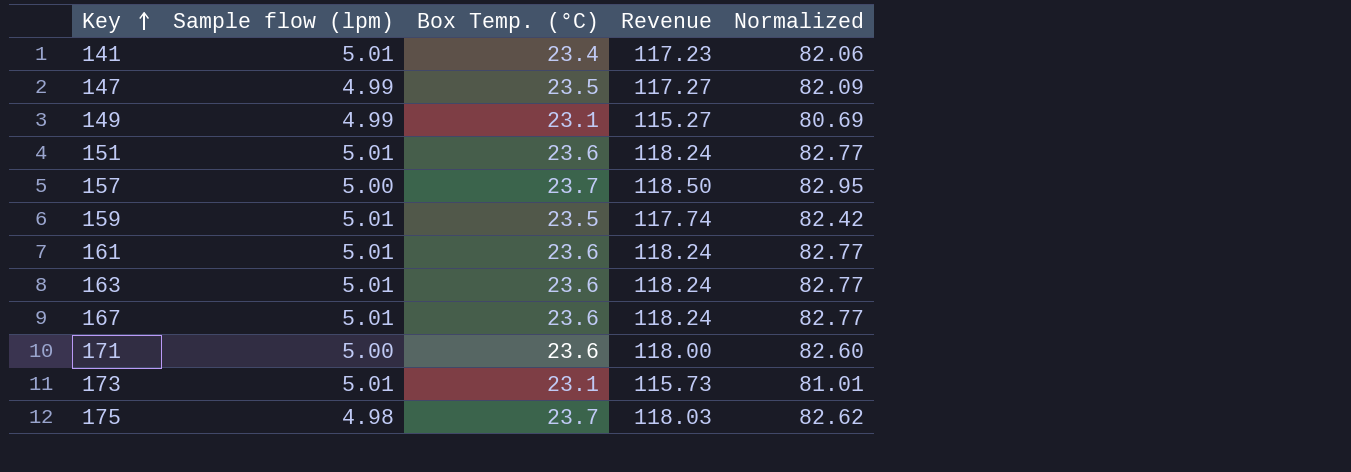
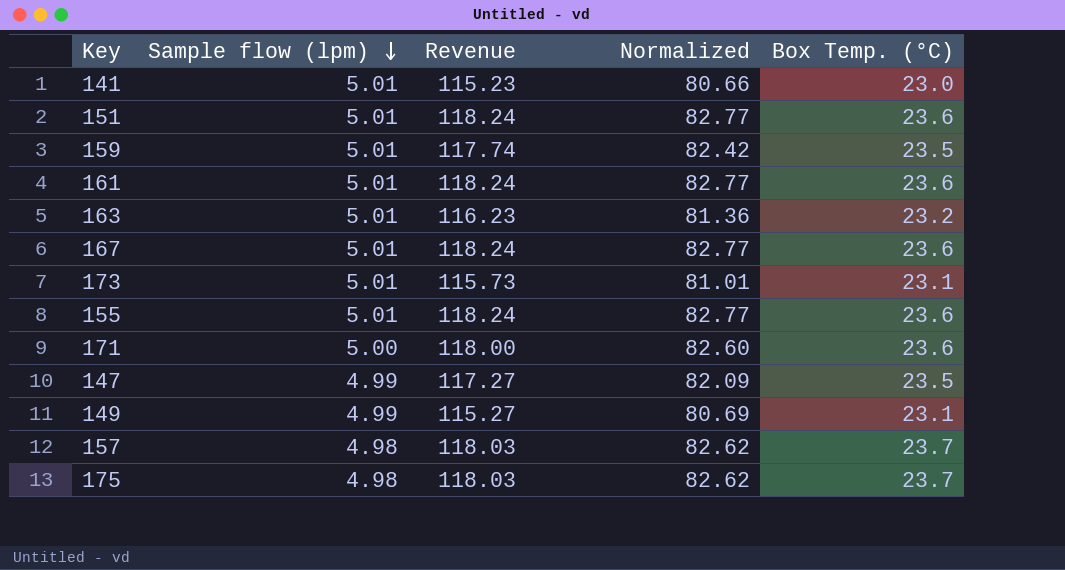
row order: Key ascending -> Sample flow (lpm) descending
column Box Temp. (°C) | position: 3 -> 5
141 | Revenue: 117.23 -> 115.23
141 | Normalized: 82.06 -> 80.66
141 | Box Temp. (°C): 23.4 -> 23.0
163 | Revenue: 118.24 -> 116.23
163 | Normalized: 82.77 -> 81.36
163 | Box Temp. (°C): 23.6 -> 23.2
row 155: none -> 5.01 | 118.24 | 82.77 | 23.6
157 | Sample flow (lpm): 5.00 -> 4.98
157 | Revenue: 118.50 -> 118.03
157 | Normalized: 82.95 -> 82.62

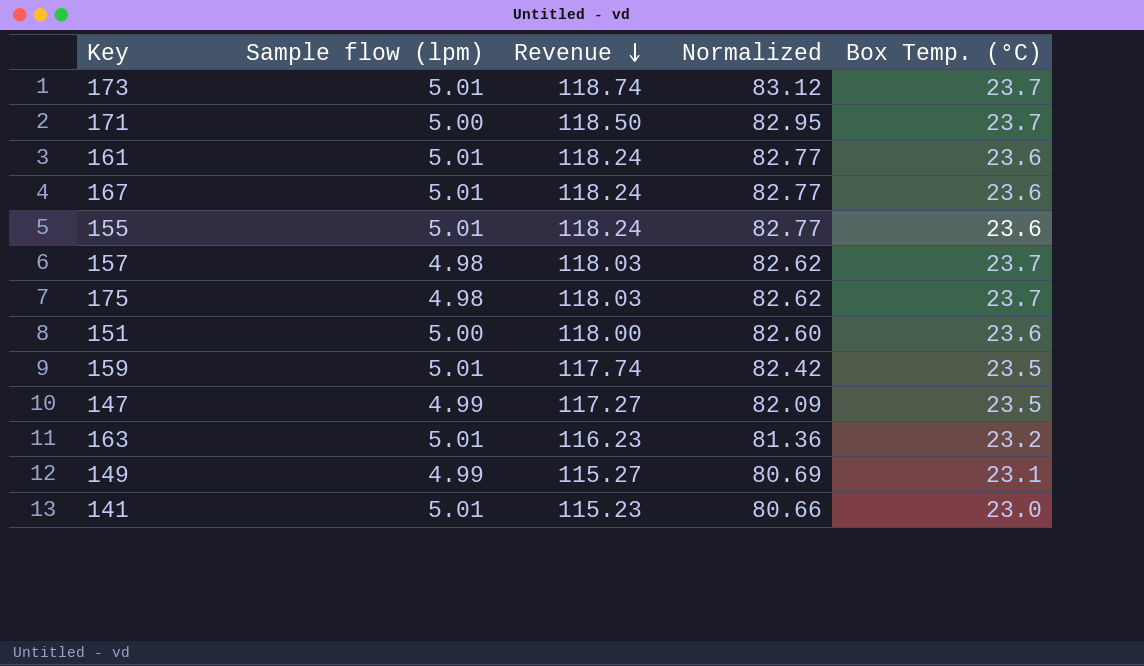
row order: Sample flow (lpm) descending -> Revenue descending
173 | Revenue: 115.73 -> 118.74
173 | Normalized: 81.01 -> 83.12
173 | Box Temp. (°C): 23.1 -> 23.7
171 | Revenue: 118.00 -> 118.50
171 | Normalized: 82.60 -> 82.95
171 | Box Temp. (°C): 23.6 -> 23.7
151 | Sample flow (lpm): 5.01 -> 5.00
151 | Revenue: 118.24 -> 118.00
151 | Normalized: 82.77 -> 82.60

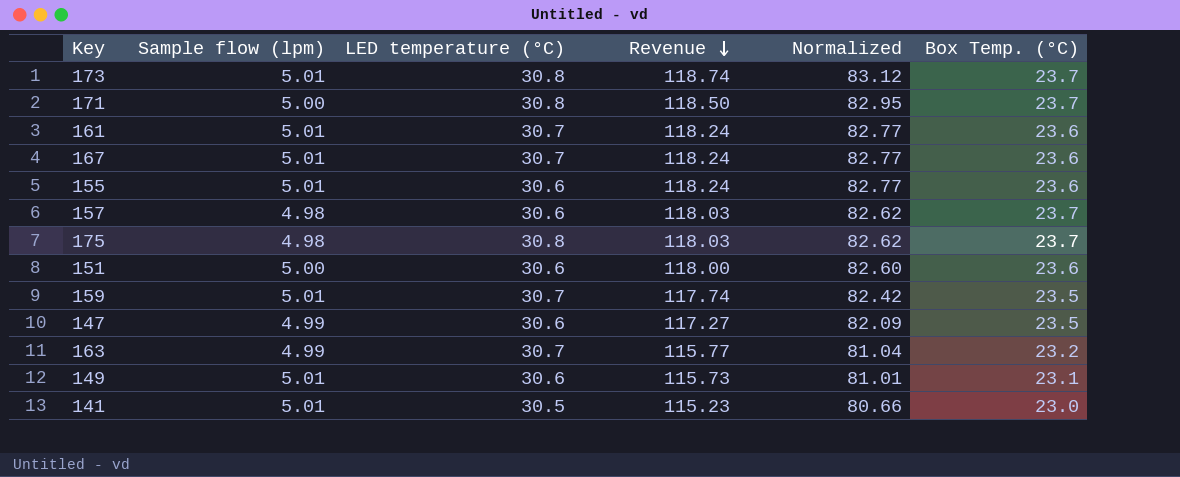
column LED temperature (°C) | position: none -> 3
163 | Sample flow (lpm): 5.01 -> 4.99
163 | Revenue: 116.23 -> 115.77
163 | Normalized: 81.36 -> 81.04
149 | Sample flow (lpm): 4.99 -> 5.01
149 | Revenue: 115.27 -> 115.73
149 | Normalized: 80.69 -> 81.01

